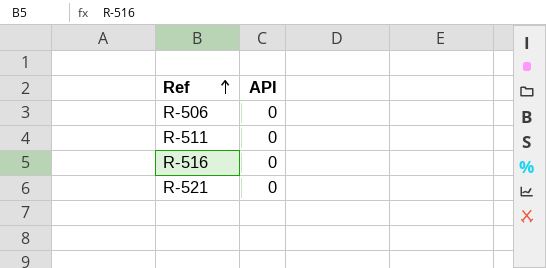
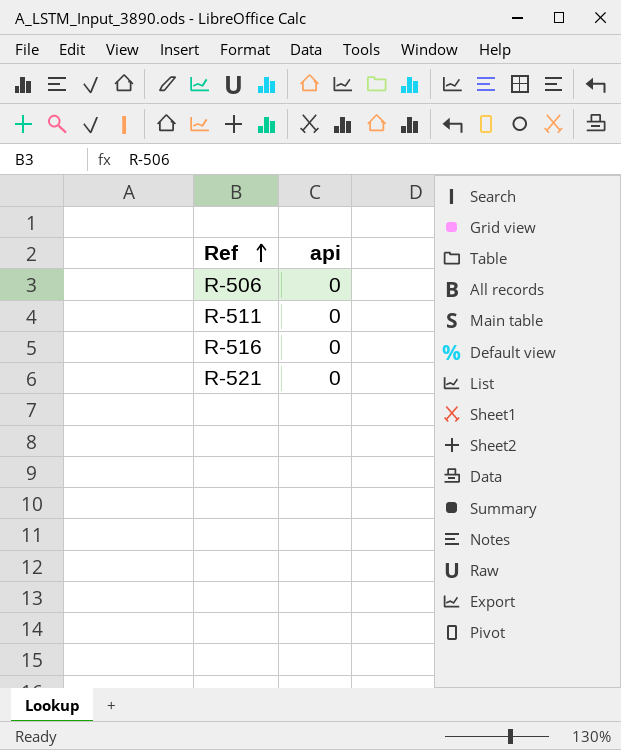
column name: API -> api

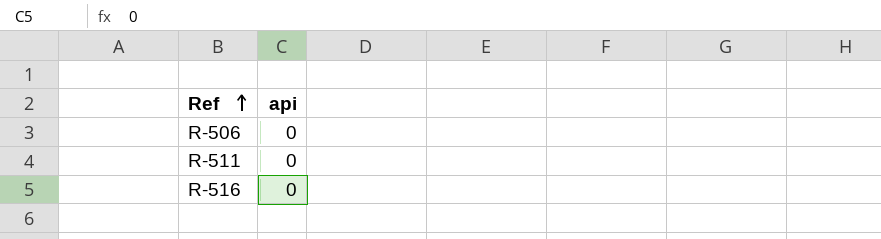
row R-521: 0 -> none

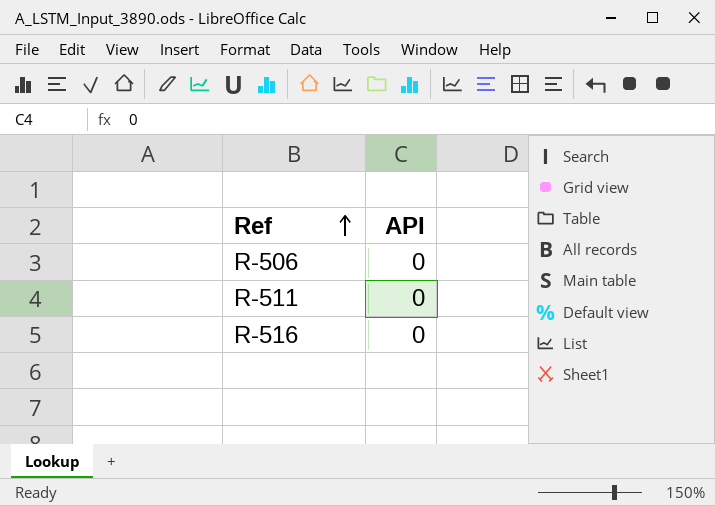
column name: api -> API

